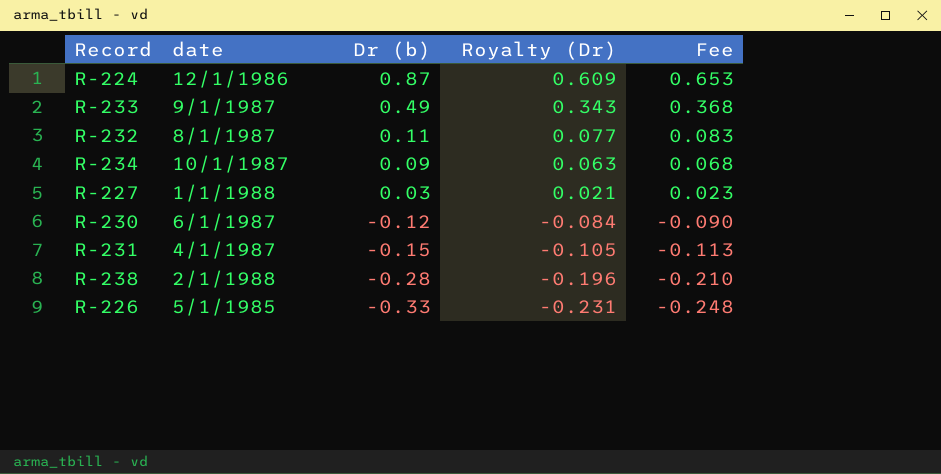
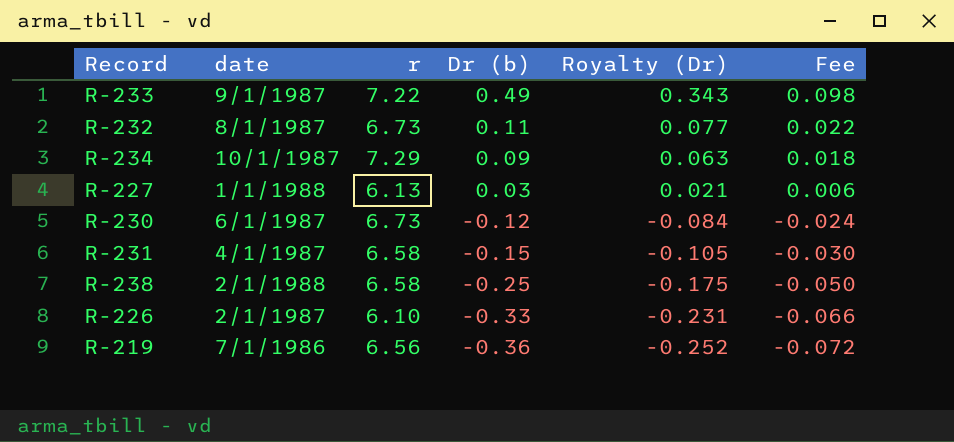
column r | position: none -> 3
column Fee | formula: [Dr (b)] * 0.75 -> [Dr (b)] * 0.2
row R-224: 12/1/1986 | 0.87 | 0.609 | 0.653 -> none
R-238 | Dr (b): -0.28 -> -0.25
R-238 | Royalty (Dr): -0.196 -> -0.175
R-226 | date: 5/1/1985 -> 2/1/1987
row R-219: none -> 7/1/1986 | 6.56 | -0.36 | -0.252 | -0.072

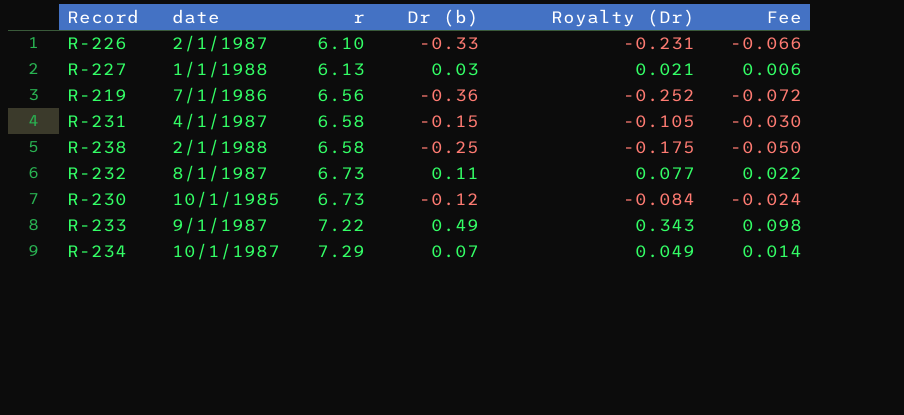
row order: Dr (b) descending -> r ascending
R-230 | date: 6/1/1987 -> 10/1/1985
R-234 | Dr (b): 0.09 -> 0.07
R-234 | Royalty (Dr): 0.063 -> 0.049
R-234 | Fee: 0.018 -> 0.014

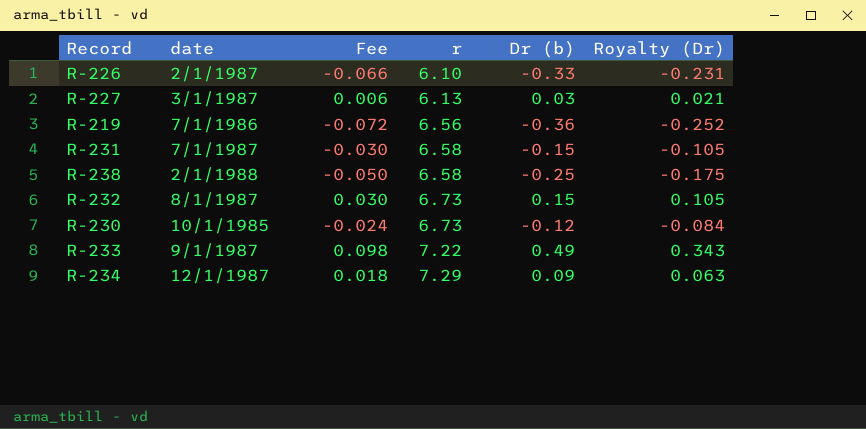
column Fee | position: 6 -> 3
R-227 | date: 1/1/1988 -> 3/1/1987
R-231 | date: 4/1/1987 -> 7/1/1987
R-232 | Fee: 0.022 -> 0.030
R-232 | Dr (b): 0.11 -> 0.15
R-232 | Royalty (Dr): 0.077 -> 0.105
R-234 | date: 10/1/1987 -> 12/1/1987
R-234 | Fee: 0.014 -> 0.018
R-234 | Dr (b): 0.07 -> 0.09
R-234 | Royalty (Dr): 0.049 -> 0.063

